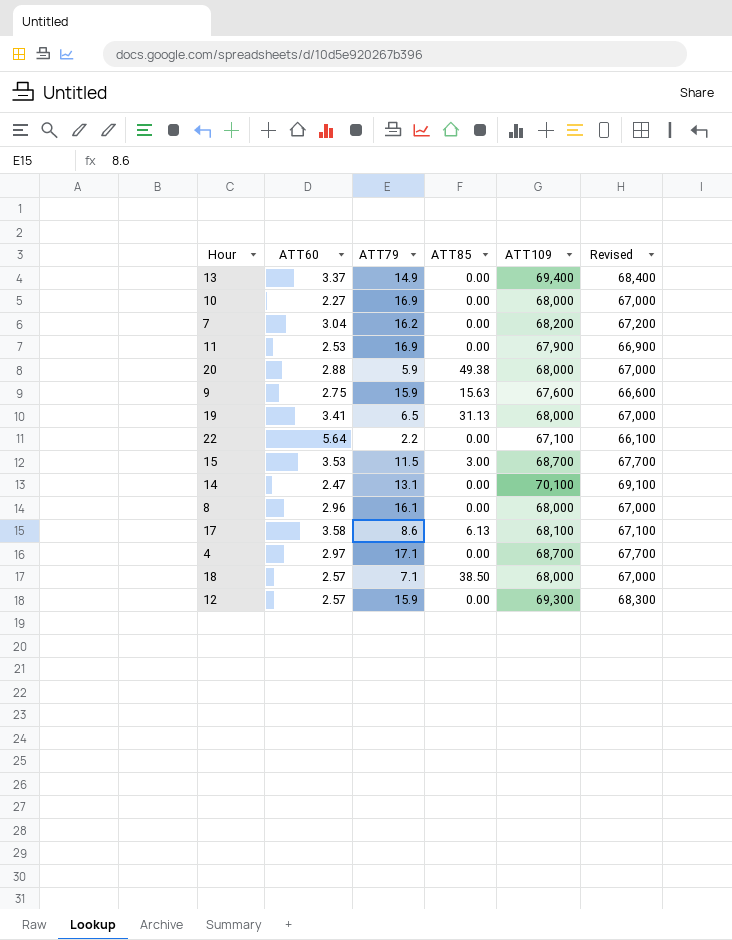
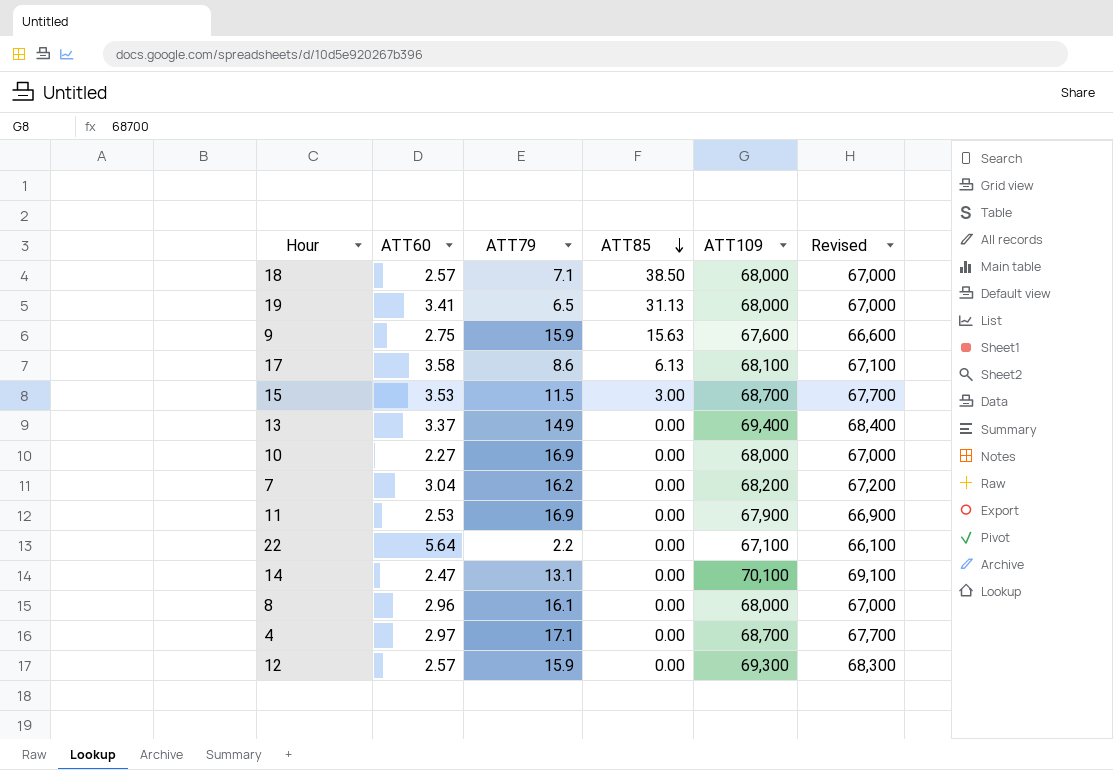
row order: none -> ATT85 descending
row 20: 2.88 | 5.9 | 49.38 | 68,000 | 67,000 -> none

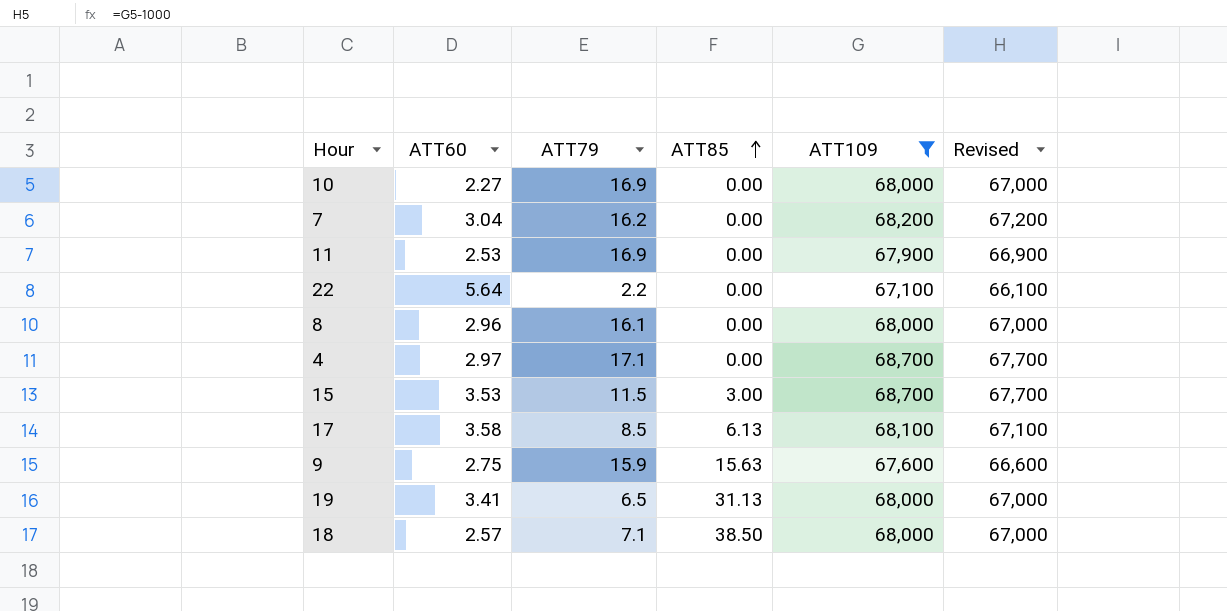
filter: none -> ATT109 <= 68,700
row order: ATT85 descending -> ATT85 ascending
17 | ATT79: 8.6 -> 8.5

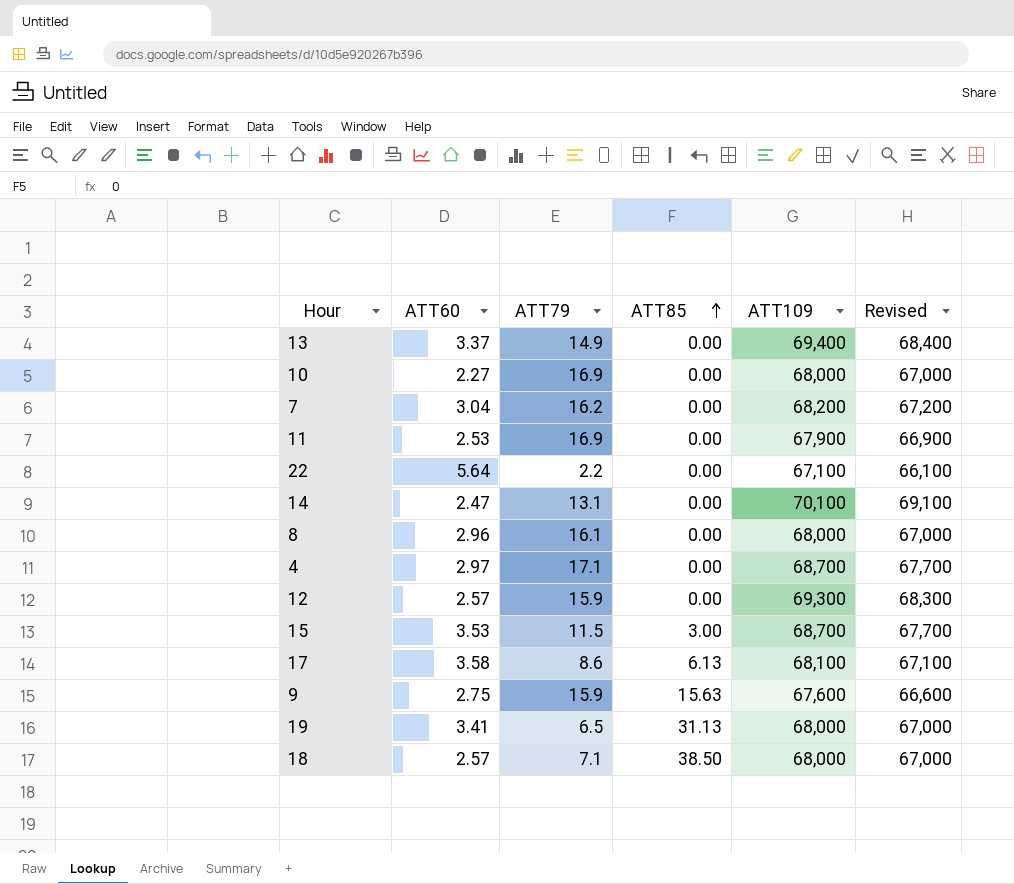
filter: ATT109 <= 68,700 -> none
17 | ATT79: 8.5 -> 8.6

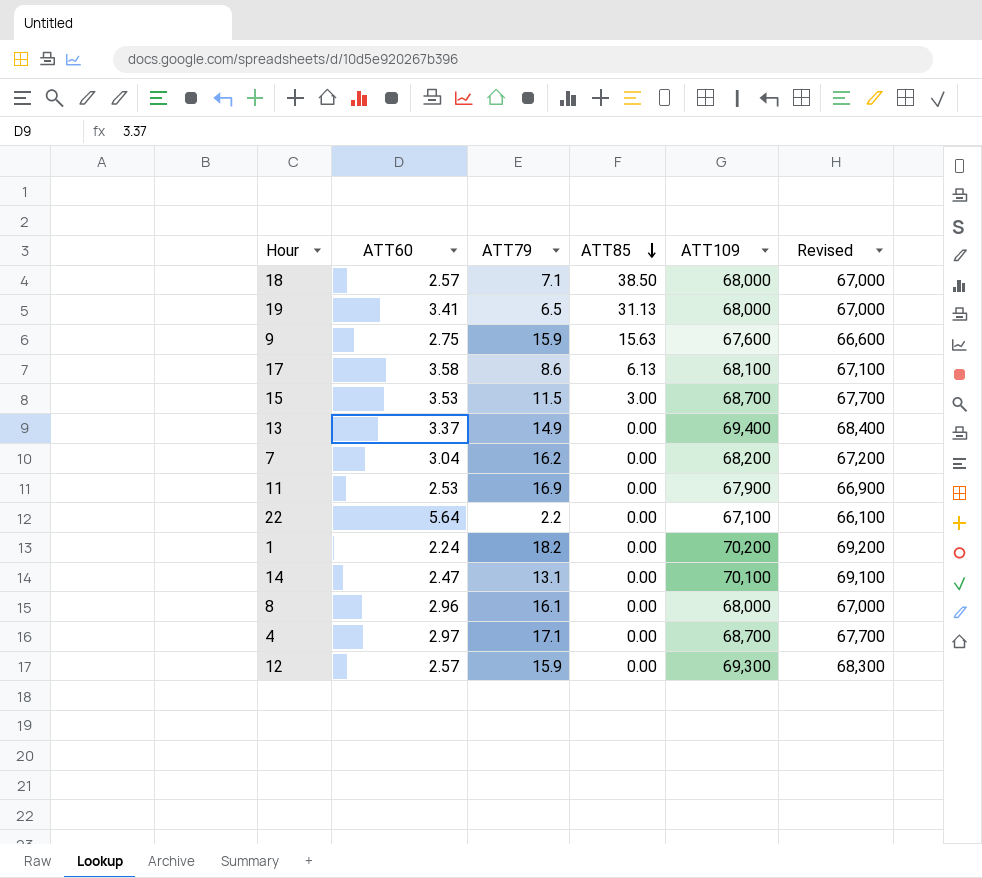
row order: ATT85 ascending -> ATT85 descending
row 10: 2.27 | 16.9 | 0.00 | 68,000 | 67,000 -> none
row 1: none -> 2.24 | 18.2 | 0.00 | 70,200 | 69,200

